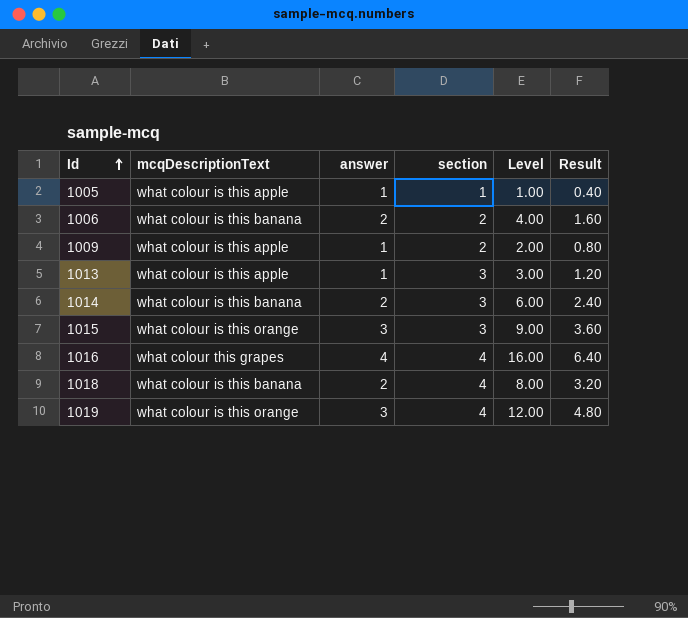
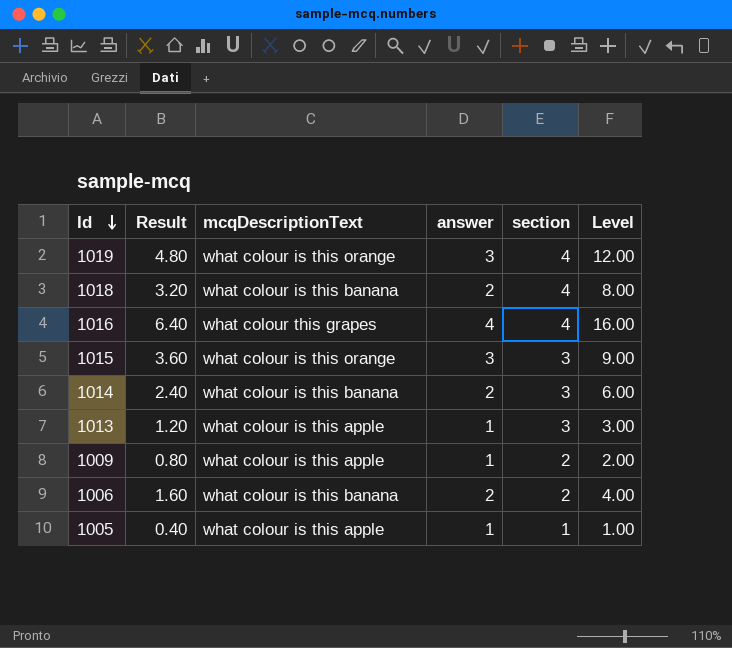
row order: Id ascending -> Id descending
column Result | position: 6 -> 2

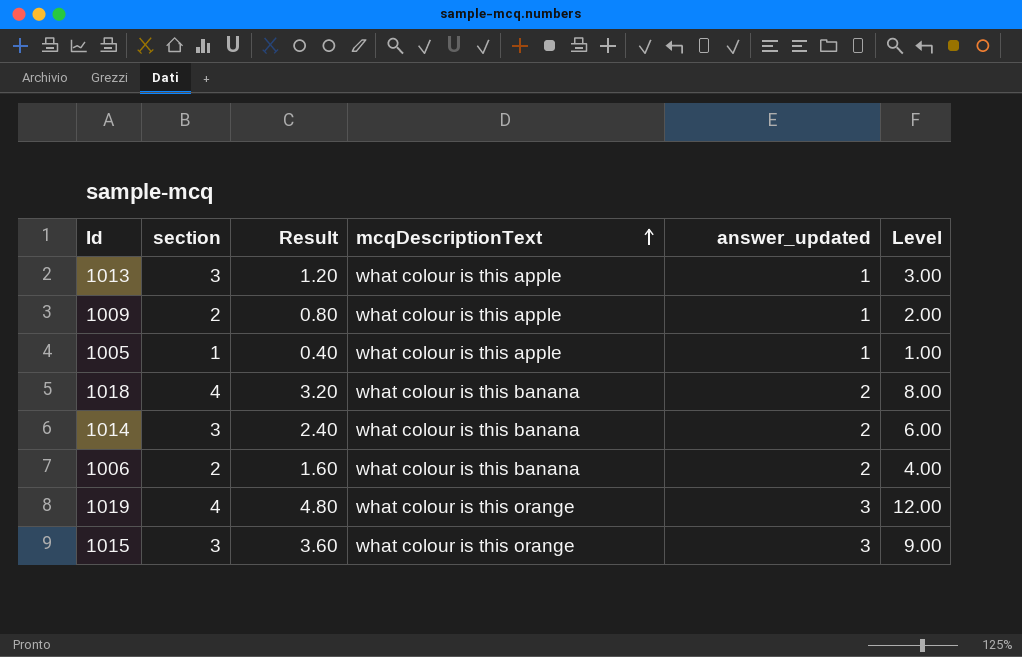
row order: Id descending -> mcqDescriptionText ascending
column section | position: 5 -> 2
column name: answer -> answer_updated
row 1016: 6.40 | what colour this grapes | 4 | 4 | 16.00 -> none

